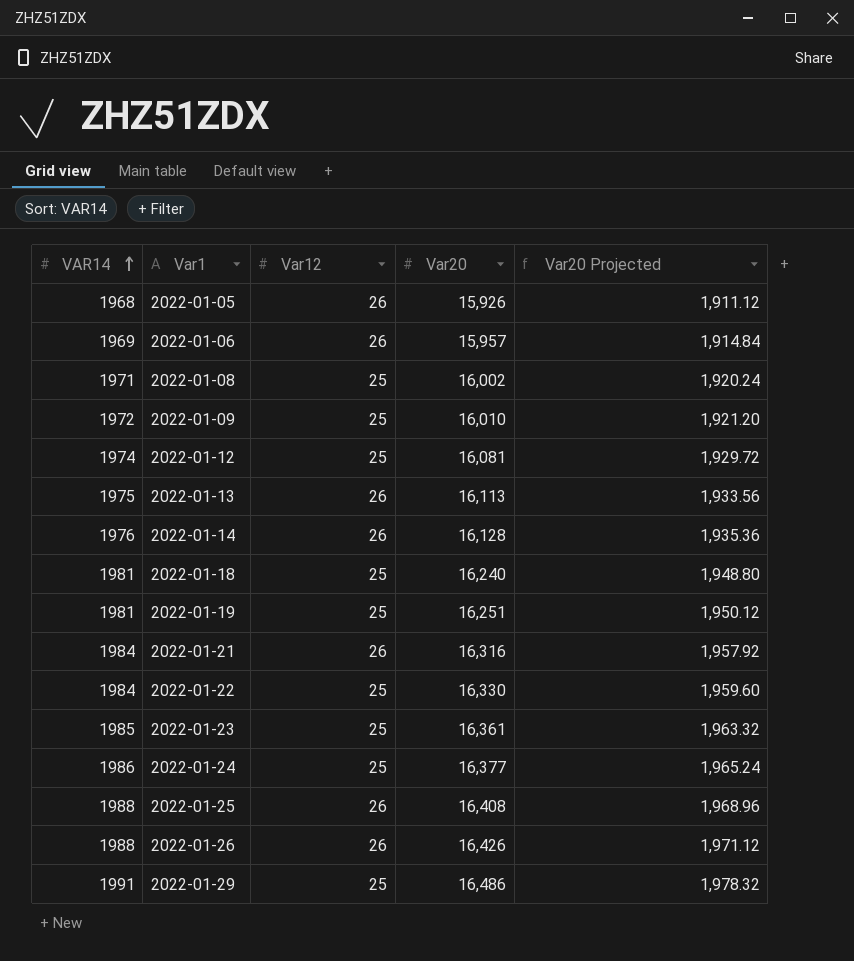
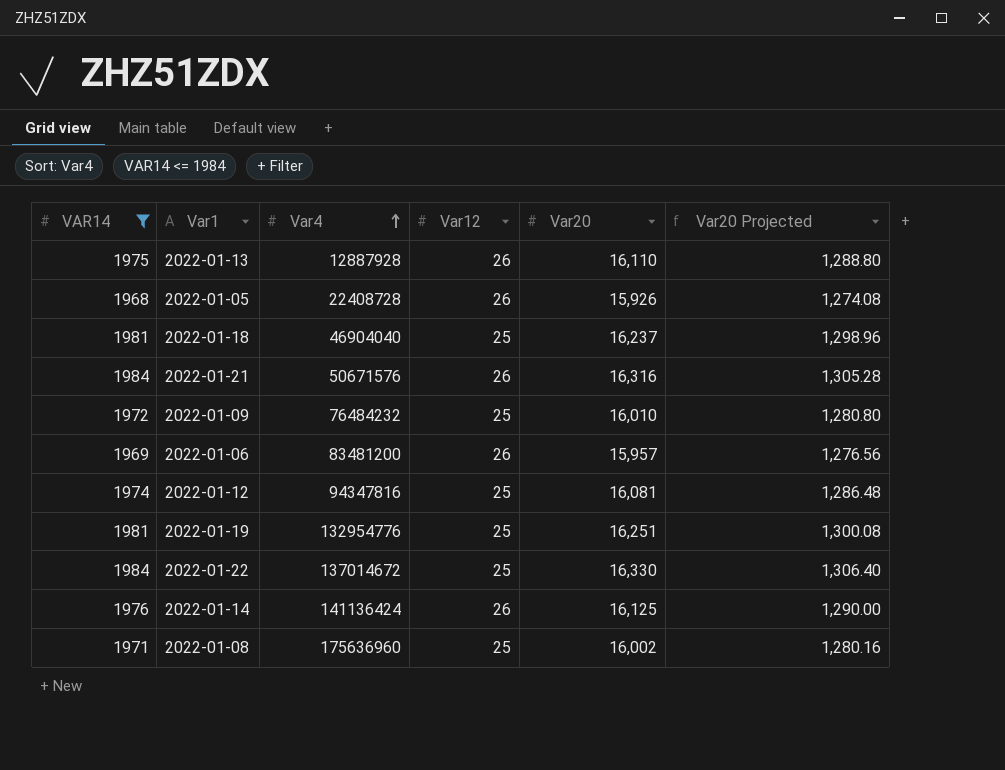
filter: none -> VAR14 <= 1984
row order: VAR14 ascending -> Var4 ascending
column Var4 | position: none -> 3
column Var20 Projected | formula: [Var20] * 0.12 -> [Var20] * 0.08
2022-01-13 | Var20: 16,113 -> 16,110
2022-01-18 | Var20: 16,240 -> 16,237
2022-01-14 | Var20: 16,128 -> 16,125

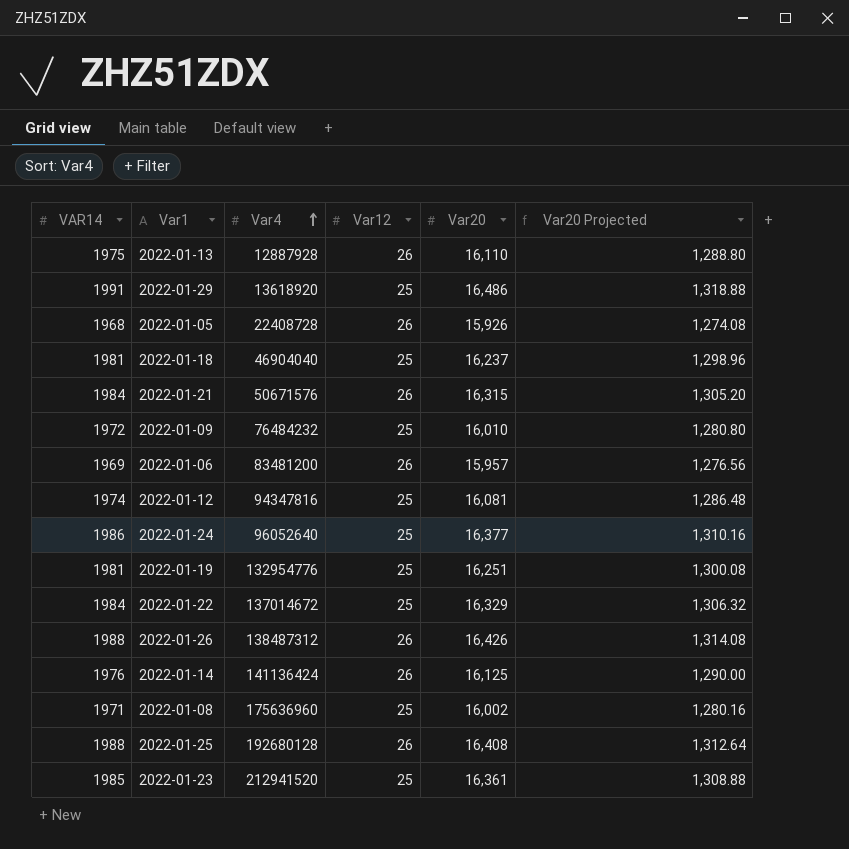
filter: VAR14 <= 1984 -> none
2022-01-21 | Var20: 16,316 -> 16,315
2022-01-21 | Var20 Projected: 1,305.28 -> 1,305.20
2022-01-22 | Var20: 16,330 -> 16,329
2022-01-22 | Var20 Projected: 1,306.40 -> 1,306.32

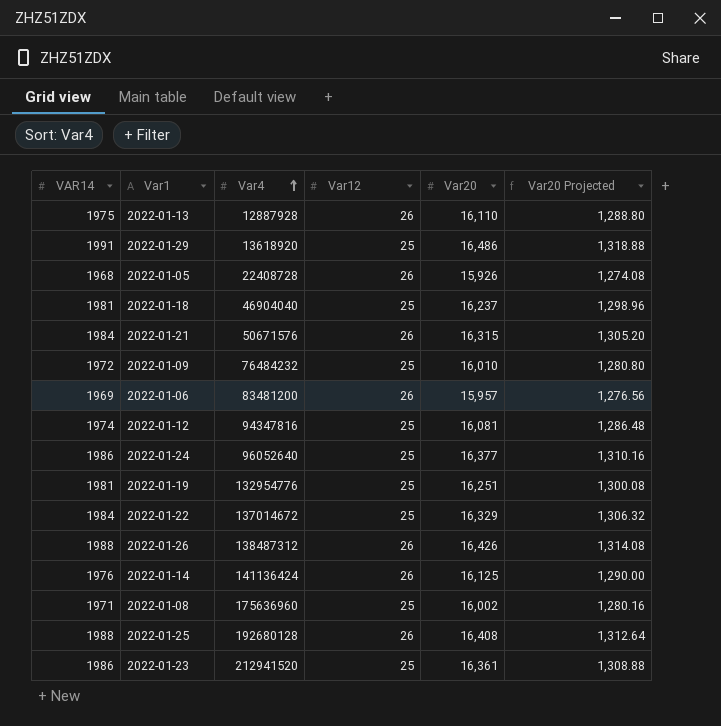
2022-01-23 | VAR14: 1985 -> 1986

